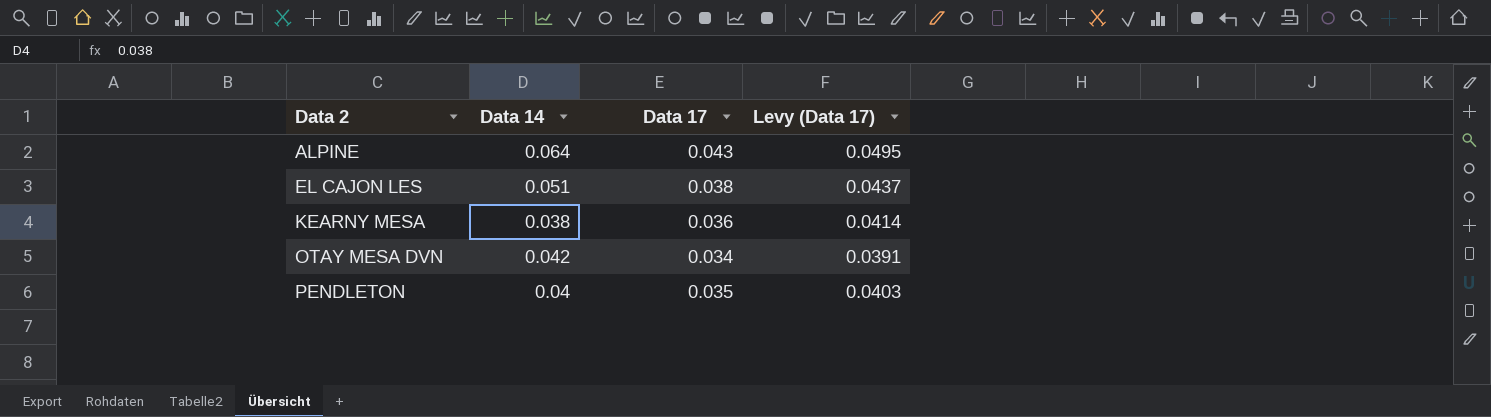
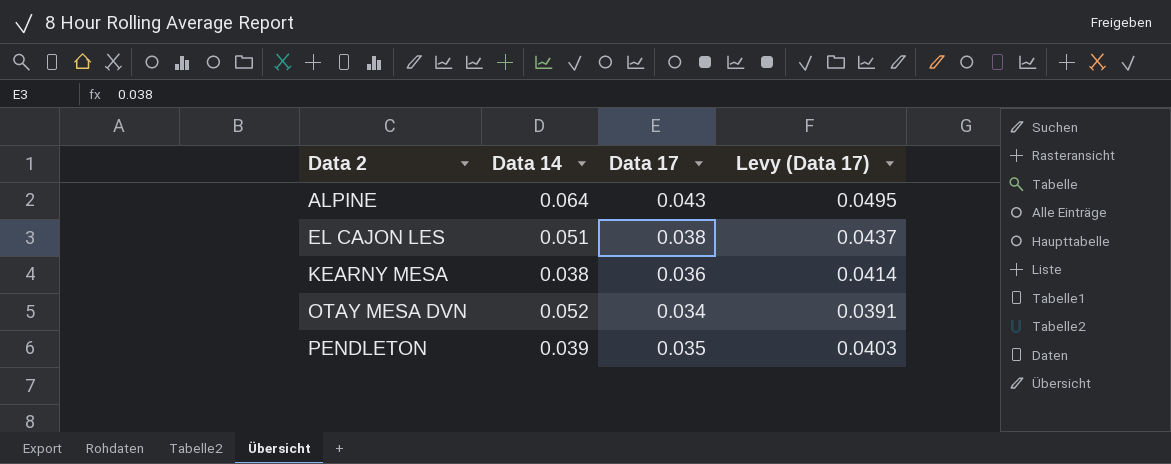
OTAY MESA DVN | Data 14: 0.042 -> 0.052
PENDLETON | Data 14: 0.04 -> 0.039

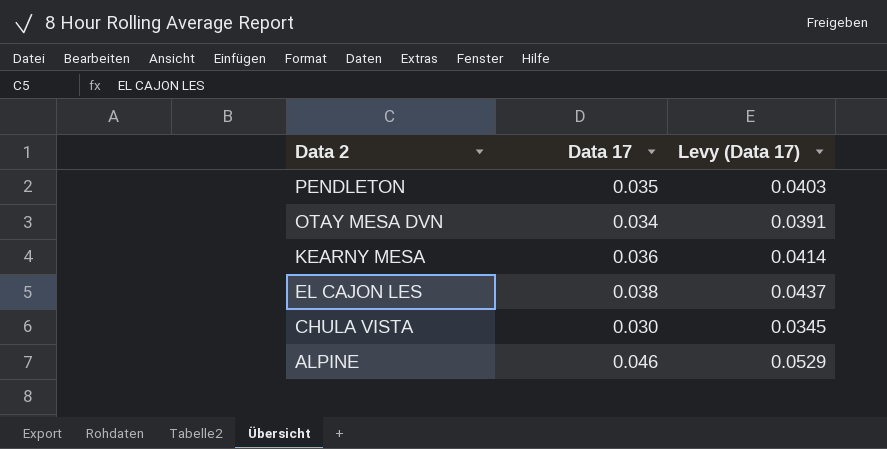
row order: Data 2 ascending -> Data 2 descending
column Data 14 | position: 2 -> none
row CHULA VISTA: none -> 0.030 | 0.0345
ALPINE | Data 17: 0.043 -> 0.046
ALPINE | Levy (Data 17): 0.0495 -> 0.0529

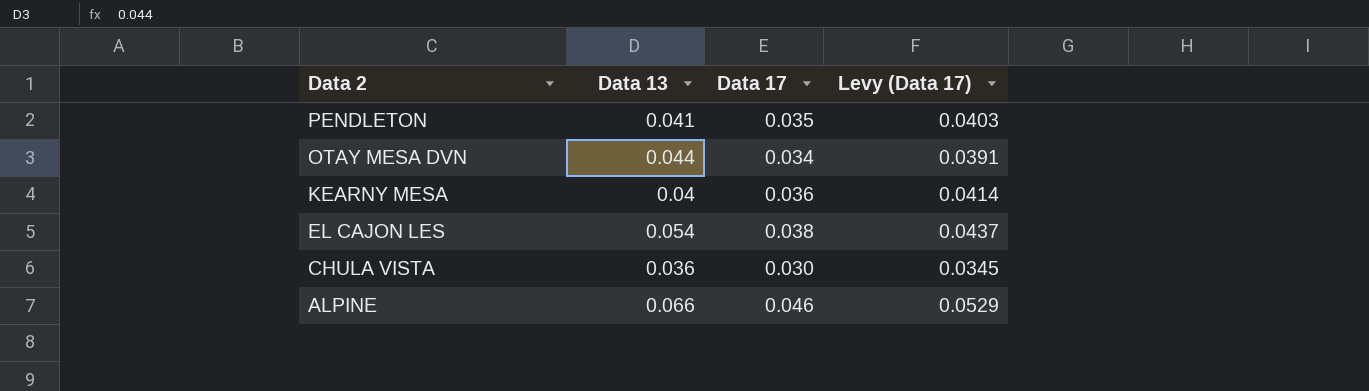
column Data 13 | position: none -> 2

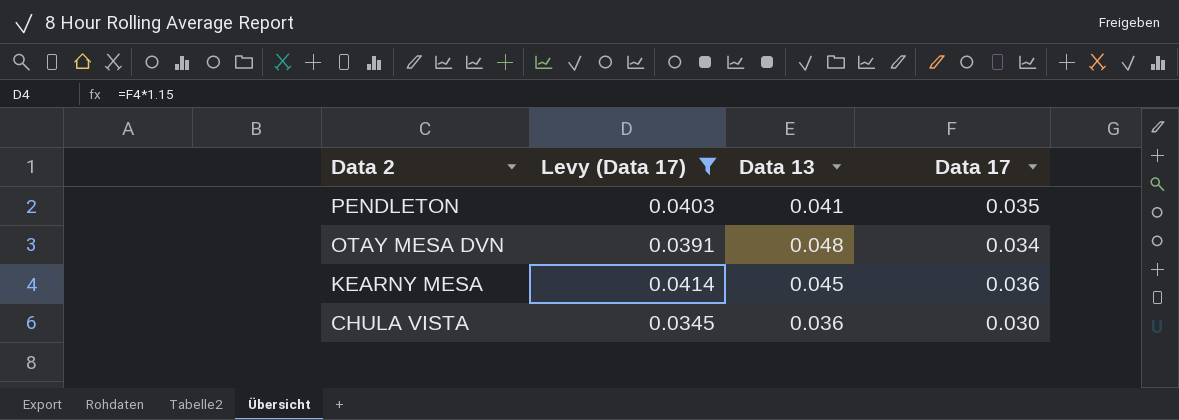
filter: none -> Levy (Data 17) <= 0.0414
column Levy (Data 17) | position: 4 -> 2
OTAY MESA DVN | Data 13: 0.044 -> 0.048
KEARNY MESA | Data 13: 0.04 -> 0.045

